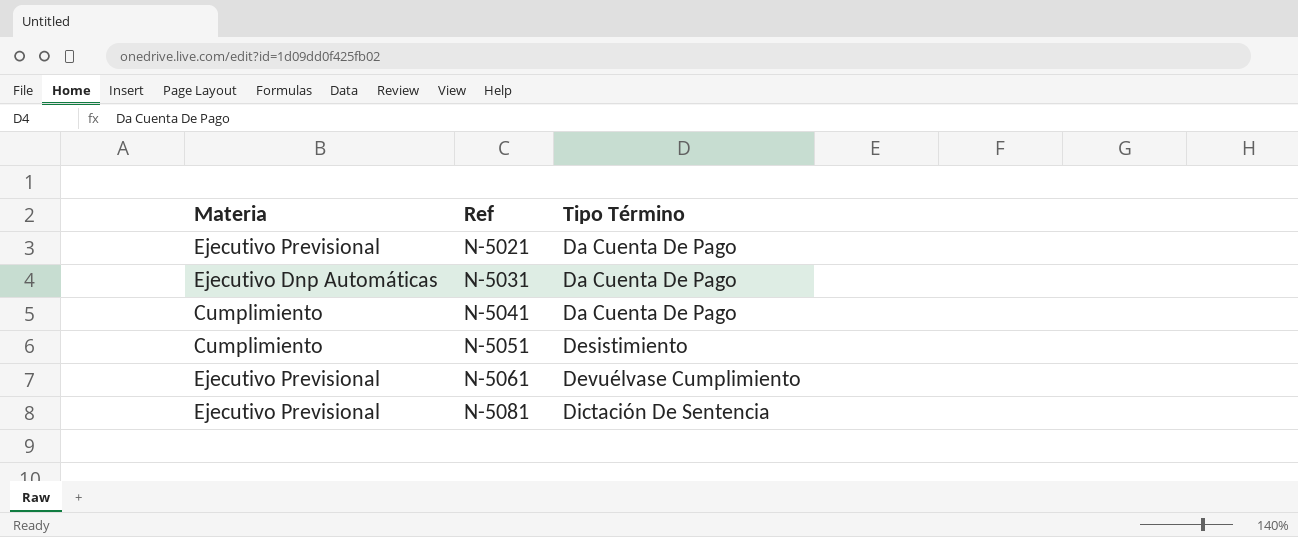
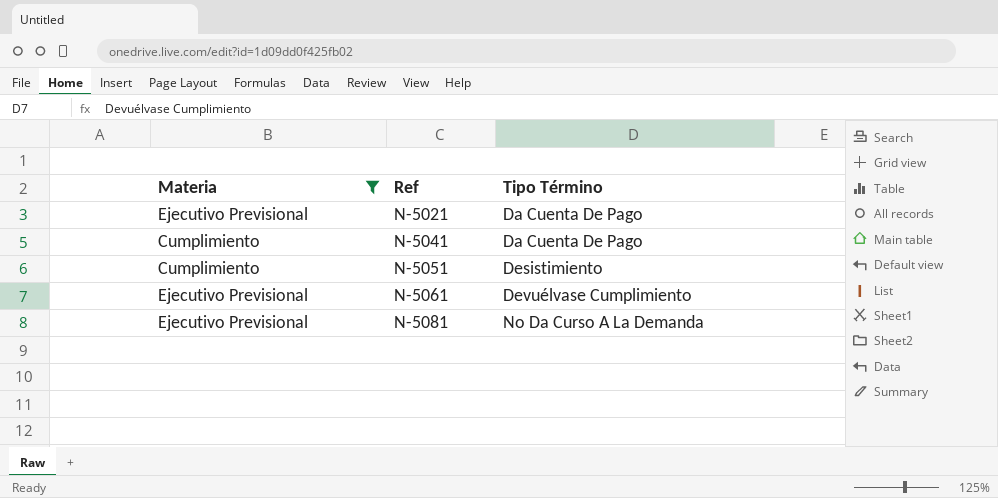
filter: none -> Materia != Ejecutivo Dnp Automáticas
N-5081 | Tipo Término: Dictación De Sentencia -> No Da Curso A La Demanda

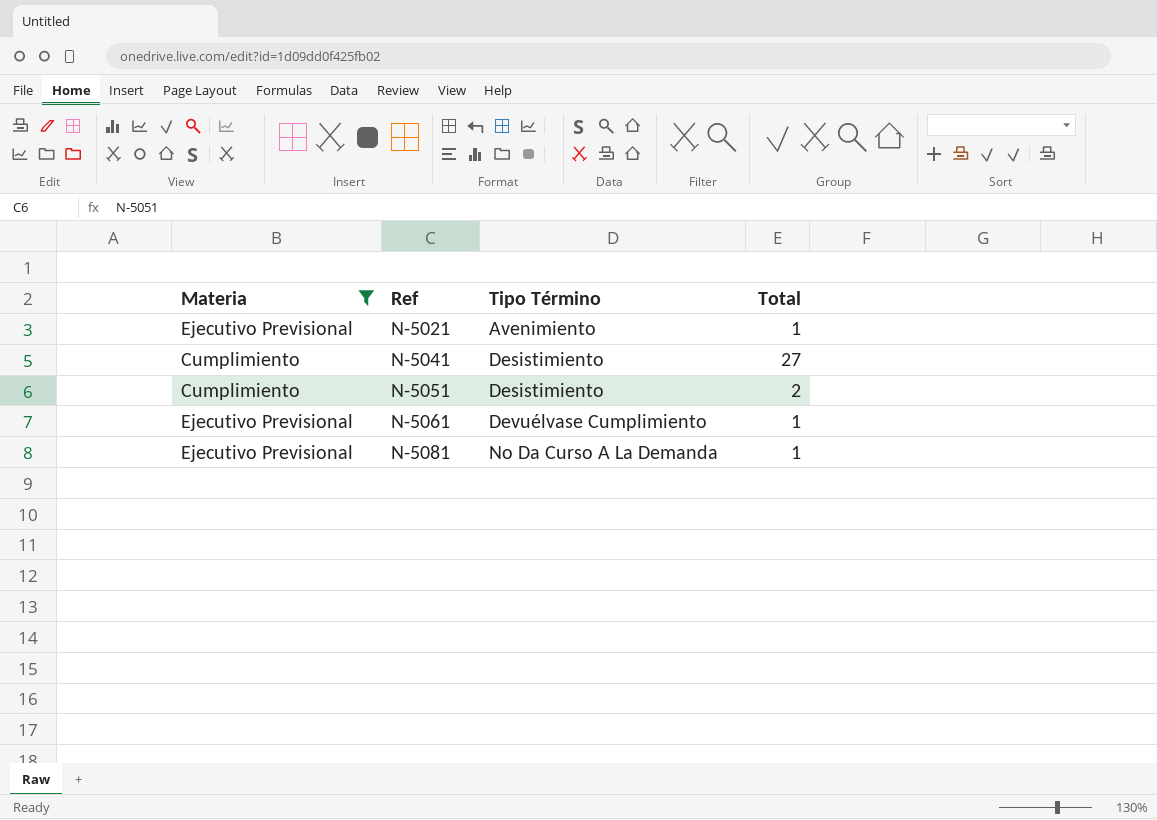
column Total | position: none -> 4
N-5021 | Tipo Término: Da Cuenta De Pago -> Avenimiento
N-5041 | Tipo Término: Da Cuenta De Pago -> Desistimiento

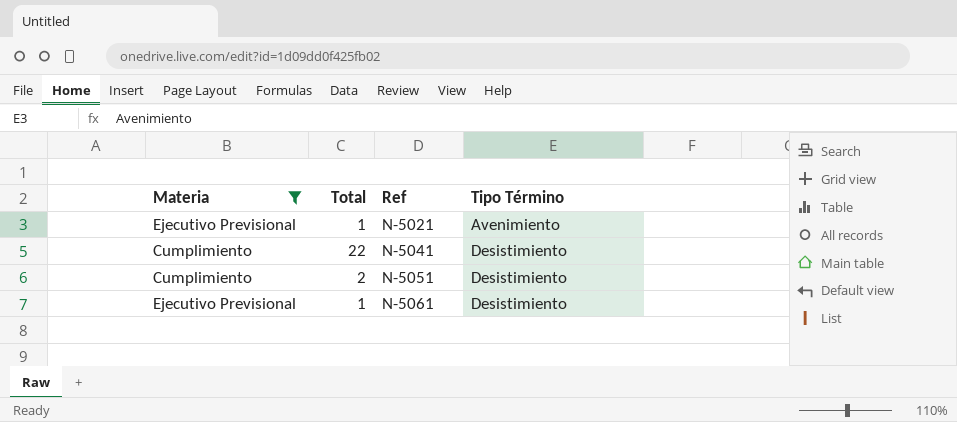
column Total | position: 4 -> 2
row N-5081: Ejecutivo Previsional | No Da Curso A La Demanda | 1 -> none
N-5041 | Total: 27 -> 22
N-5061 | Tipo Término: Devuélvase Cumplimiento -> Desistimiento

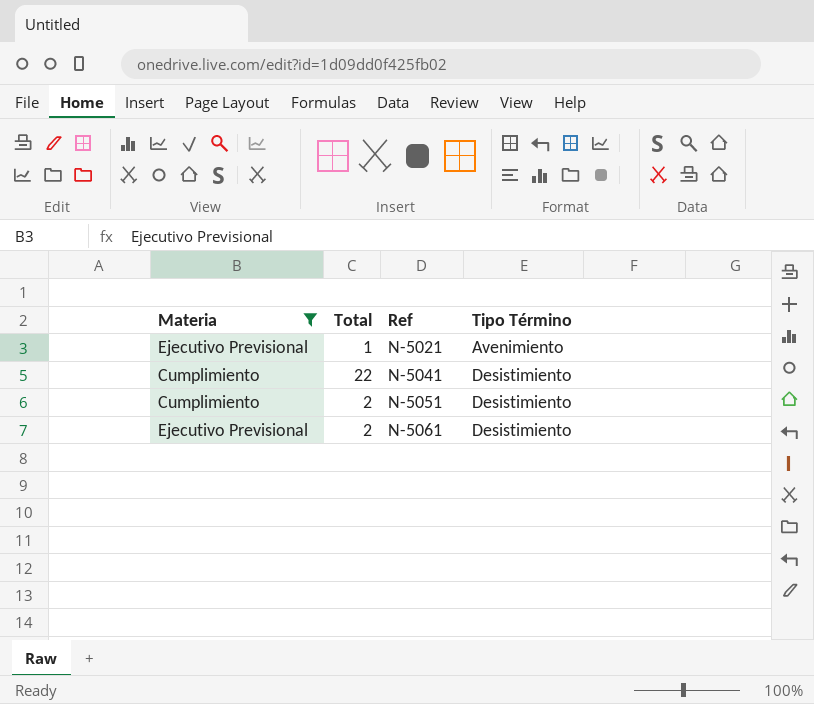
N-5061 | Total: 1 -> 2

